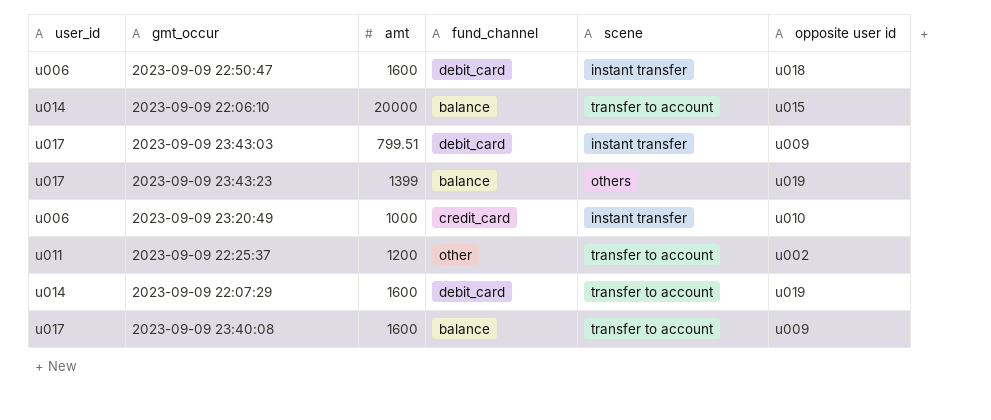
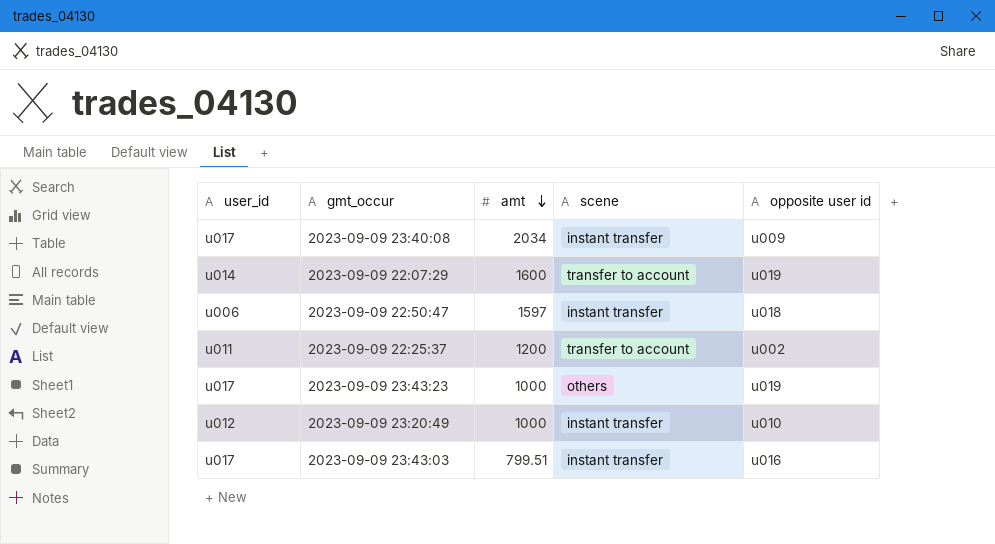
row order: none -> amt descending
column fund_channel | position: 4 -> none
row 2023-09-09 22:06:10: u014 | 20000 | balance | transfer to account | u015 -> none
2023-09-09 23:40:08 | amt: 1600 -> 2034
2023-09-09 23:40:08 | scene: transfer to account -> instant transfer
2023-09-09 22:50:47 | amt: 1600 -> 1597
2023-09-09 23:43:23 | amt: 1399 -> 1000
2023-09-09 23:20:49 | user_id: u006 -> u012
2023-09-09 23:43:03 | opposite user id: u009 -> u016

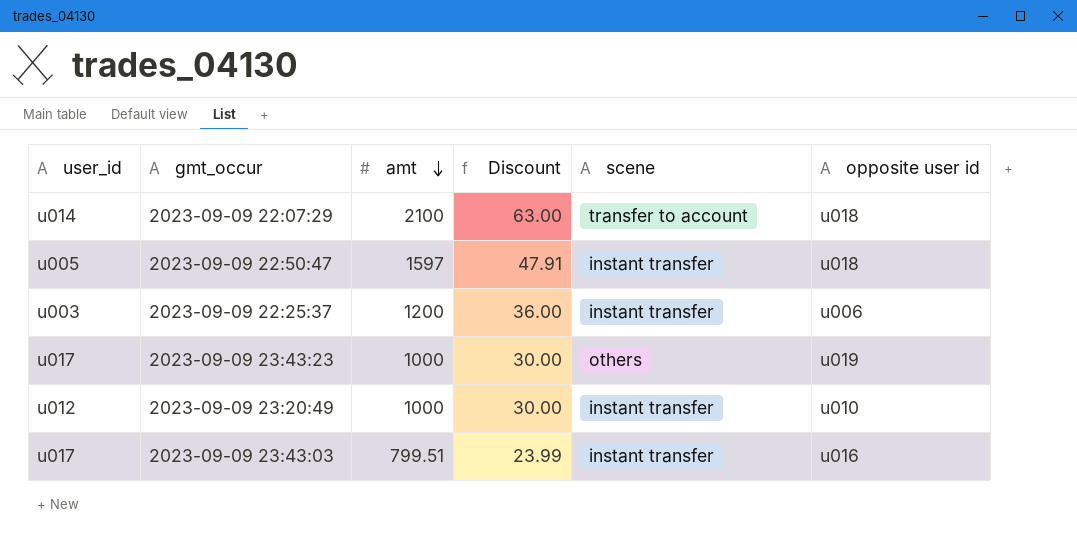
column Discount | formula: none -> [amt] * 0.03
row 2023-09-09 23:40:08: u017 | 2034 | instant transfer | u009 -> none
2023-09-09 22:07:29 | amt: 1600 -> 2100
2023-09-09 22:07:29 | opposite user id: u019 -> u018
2023-09-09 22:50:47 | user_id: u006 -> u005
2023-09-09 22:25:37 | user_id: u011 -> u003
2023-09-09 22:25:37 | scene: transfer to account -> instant transfer
2023-09-09 22:25:37 | opposite user id: u002 -> u006

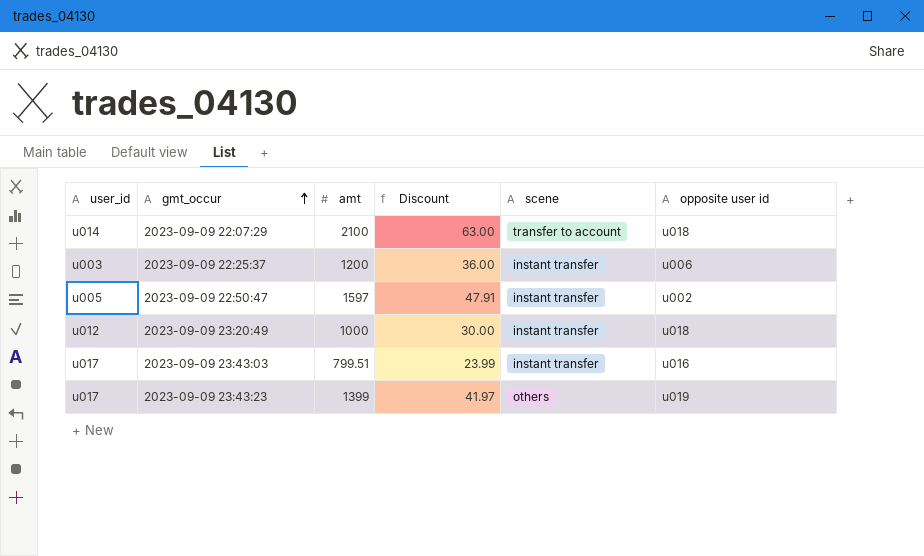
row order: amt descending -> gmt_occur ascending
2023-09-09 22:50:47 | opposite user id: u018 -> u002
2023-09-09 23:20:49 | opposite user id: u010 -> u018
2023-09-09 23:43:23 | amt: 1000 -> 1399
2023-09-09 23:43:23 | Discount: 30.00 -> 41.97

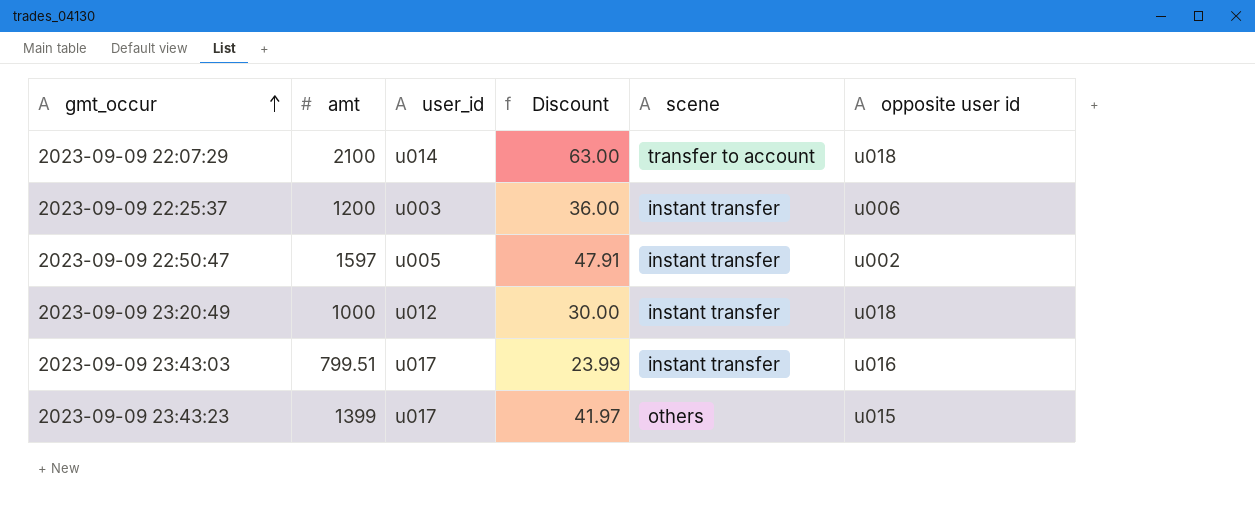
column user_id | position: 1 -> 3
2023-09-09 23:43:23 | opposite user id: u019 -> u015

